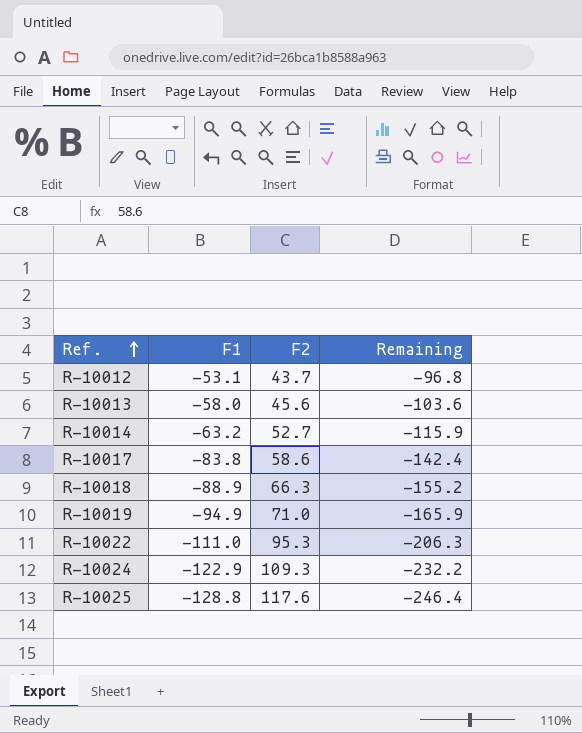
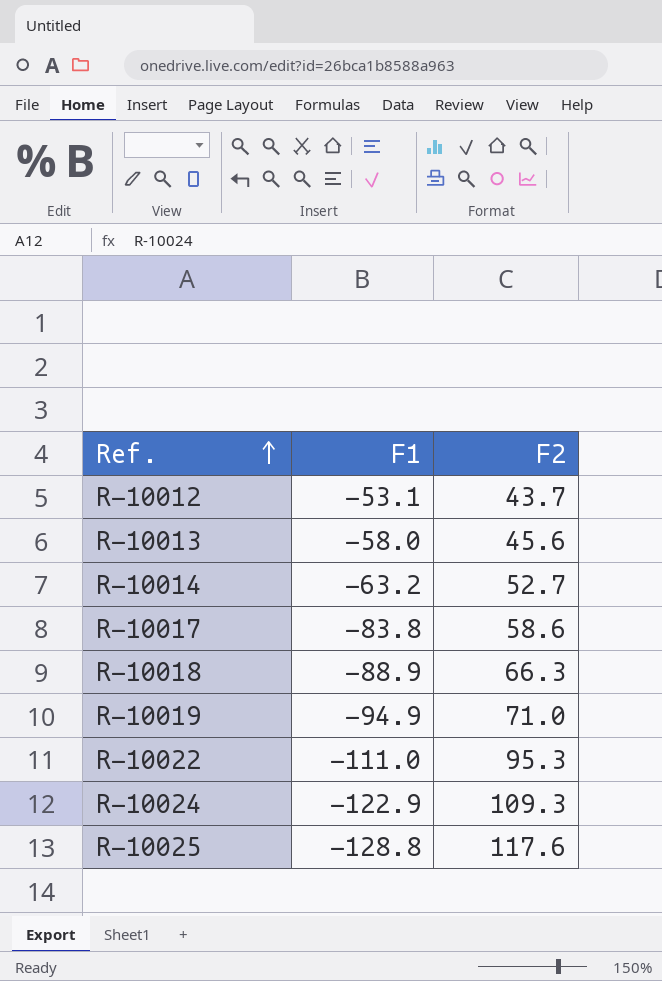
column Remaining | formula: [F1] - [F2] -> none

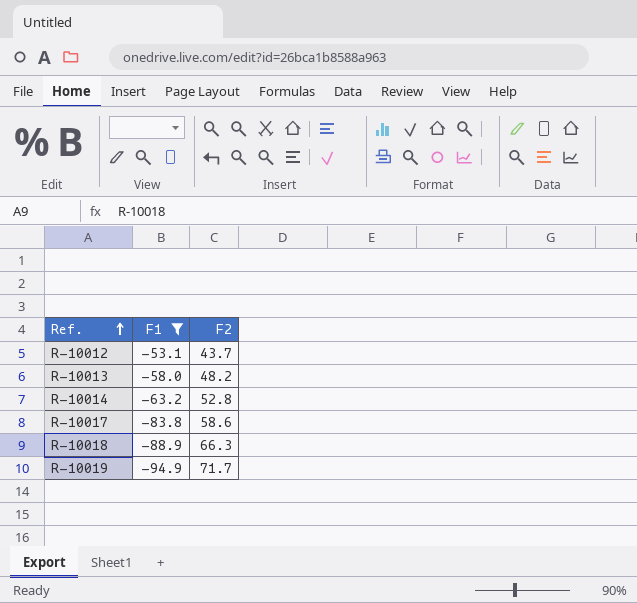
filter: none -> F1 >= -94.9
R-10013 | F2: 45.6 -> 48.2
R-10014 | F2: 52.7 -> 52.8
R-10019 | F2: 71.0 -> 71.7

